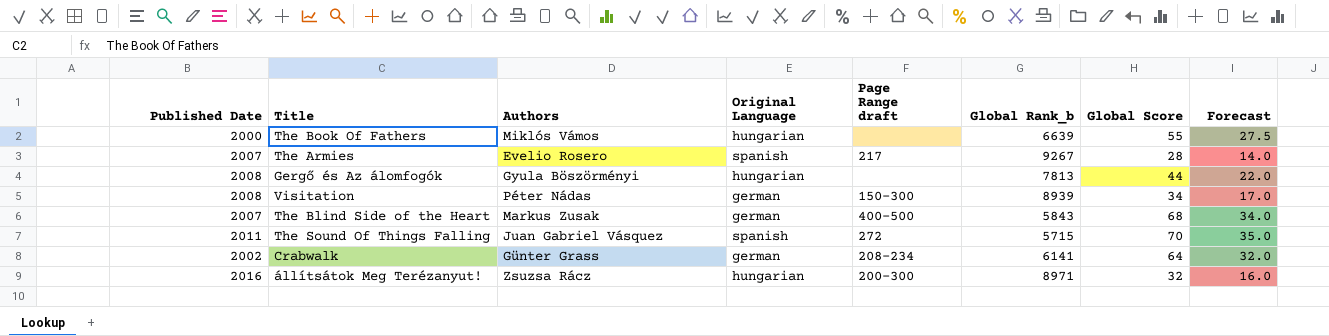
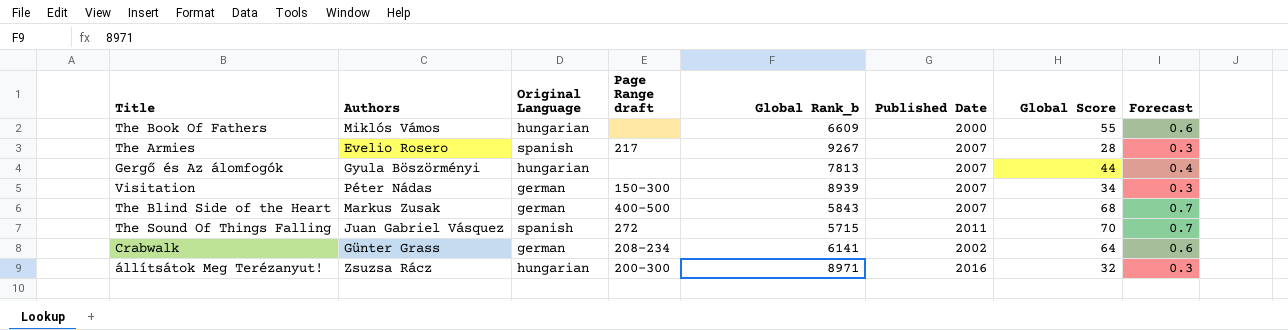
column Published Date | position: 1 -> 6
column Forecast | formula: [Global Score] * 0.5 -> [Global Score] * 0.01
The Book Of Fathers | Global Rank_b: 6639 -> 6609
Gergő és Az álomfogók | Published Date: 2008 -> 2007
Visitation | Published Date: 2008 -> 2007

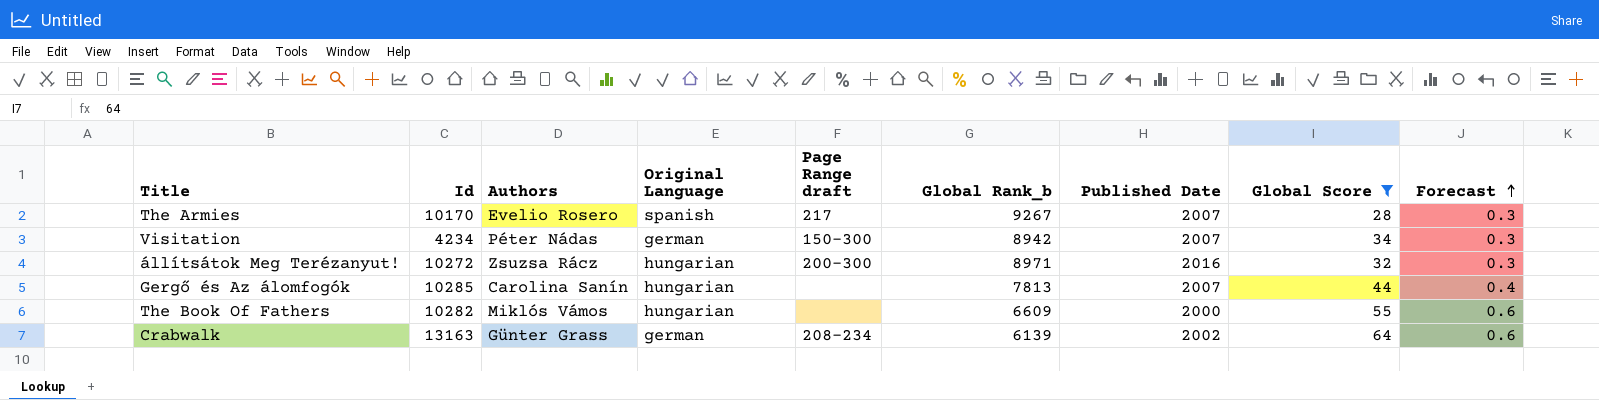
filter: none -> Global Score <= 64
row order: none -> Forecast ascending
column Id | position: none -> 2
Visitation | Global Rank_b: 8939 -> 8942
Gergő és Az álomfogók | Authors: Gyula Böszörményi -> Carolina Sanín
Crabwalk | Global Rank_b: 6141 -> 6139

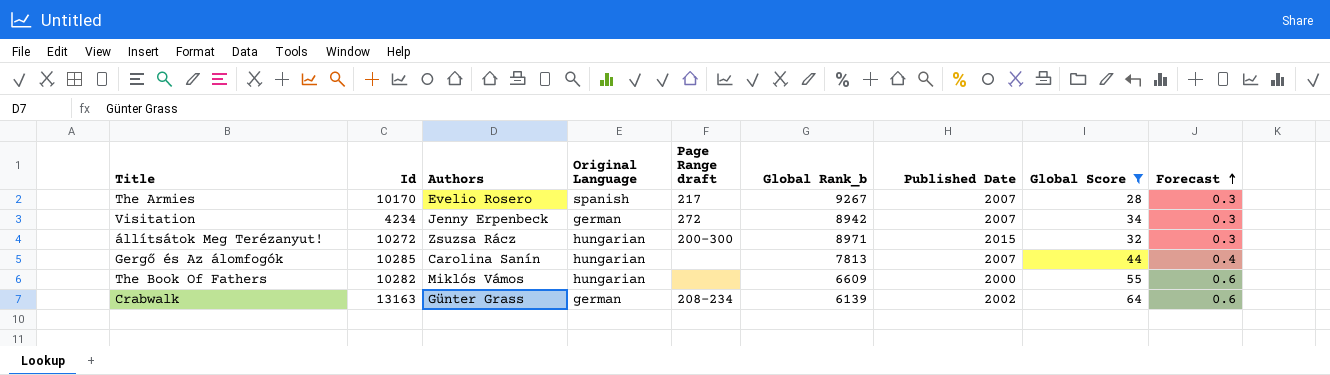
Visitation | Authors: Péter Nádas -> Jenny Erpenbeck
Visitation | Page Range draft: 150-300 -> 272
állítsátok Meg Terézanyut! | Published Date: 2016 -> 2015

